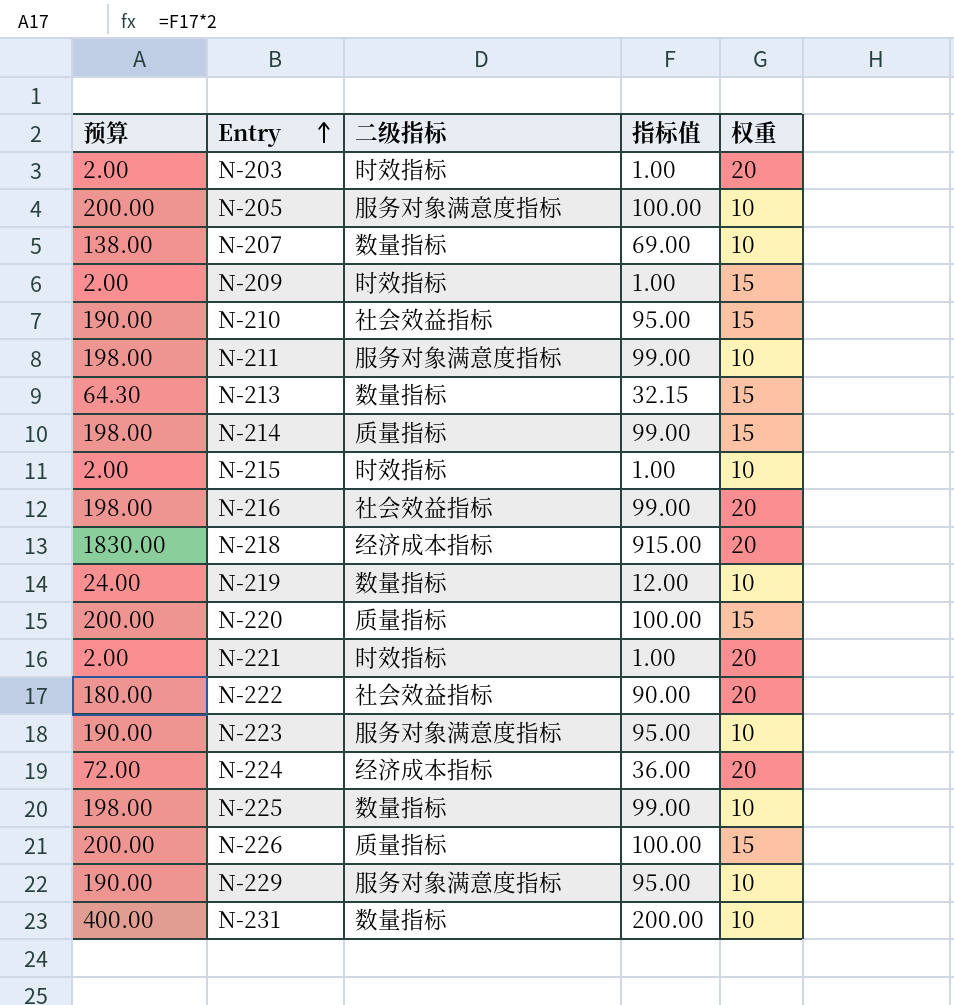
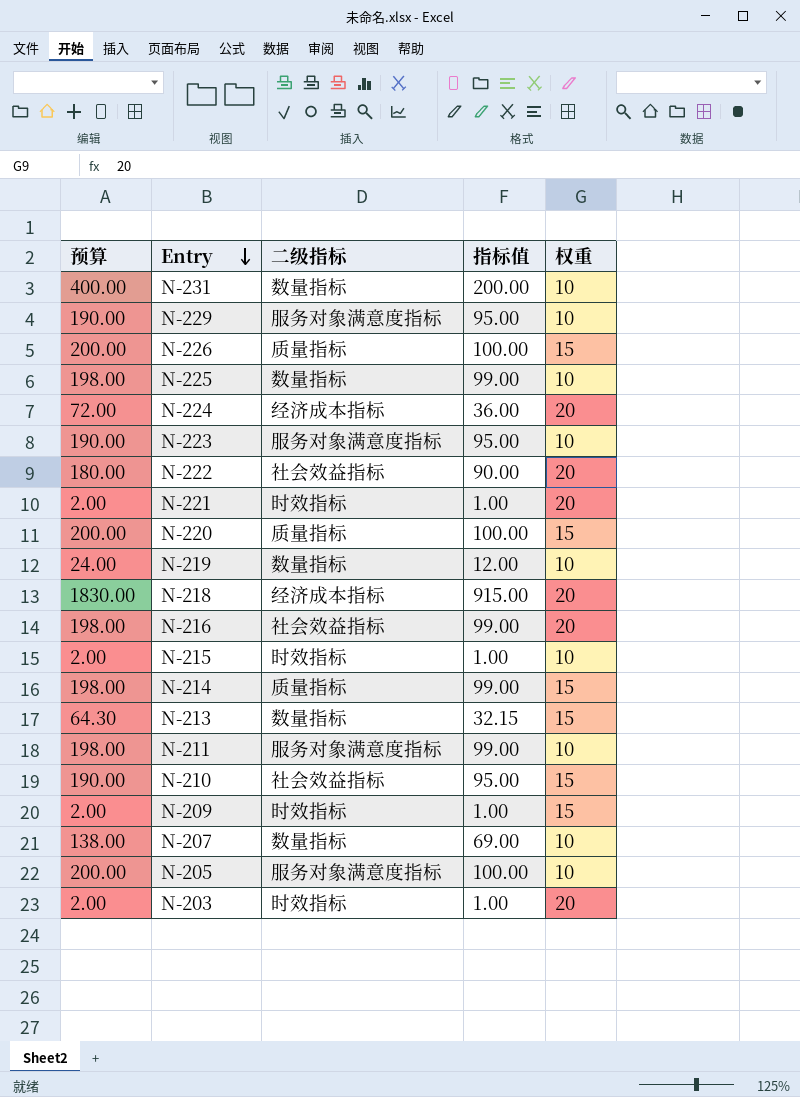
row order: Entry ascending -> Entry descending

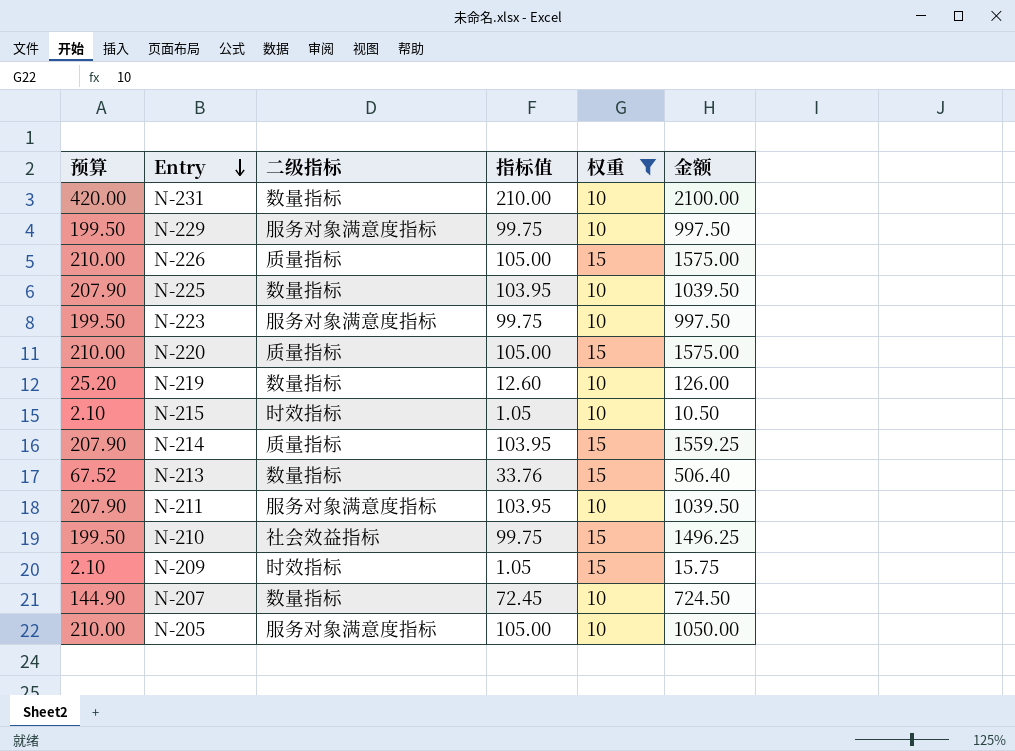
filter: none -> 权重 != 20
column 金额 | formula: none -> [指标值] * [权重]
N-231 | 预算: 400.00 -> 420.00
N-231 | 指标值: 200.00 -> 210.00
N-229 | 预算: 190.00 -> 199.50
N-229 | 指标值: 95.00 -> 99.75
N-226 | 预算: 200.00 -> 210.00
N-226 | 指标值: 100.00 -> 105.00
N-225 | 预算: 198.00 -> 207.90
N-225 | 指标值: 99.00 -> 103.95
N-223 | 预算: 190.00 -> 199.50
N-223 | 指标值: 95.00 -> 99.75
N-220 | 预算: 200.00 -> 210.00
N-220 | 指标值: 100.00 -> 105.00
N-219 | 预算: 24.00 -> 25.20
N-219 | 指标值: 12.00 -> 12.60
N-215 | 预算: 2.00 -> 2.10
N-215 | 指标值: 1.00 -> 1.05
N-214 | 预算: 198.00 -> 207.90
N-214 | 指标值: 99.00 -> 103.95
N-213 | 预算: 64.30 -> 67.52
N-213 | 指标值: 32.15 -> 33.76
N-211 | 预算: 198.00 -> 207.90
N-211 | 指标值: 99.00 -> 103.95
N-210 | 预算: 190.00 -> 199.50
N-210 | 指标值: 95.00 -> 99.75
N-209 | 预算: 2.00 -> 2.10
N-209 | 指标值: 1.00 -> 1.05
N-207 | 预算: 138.00 -> 144.90
N-207 | 指标值: 69.00 -> 72.45
N-205 | 预算: 200.00 -> 210.00
N-205 | 指标值: 100.00 -> 105.00

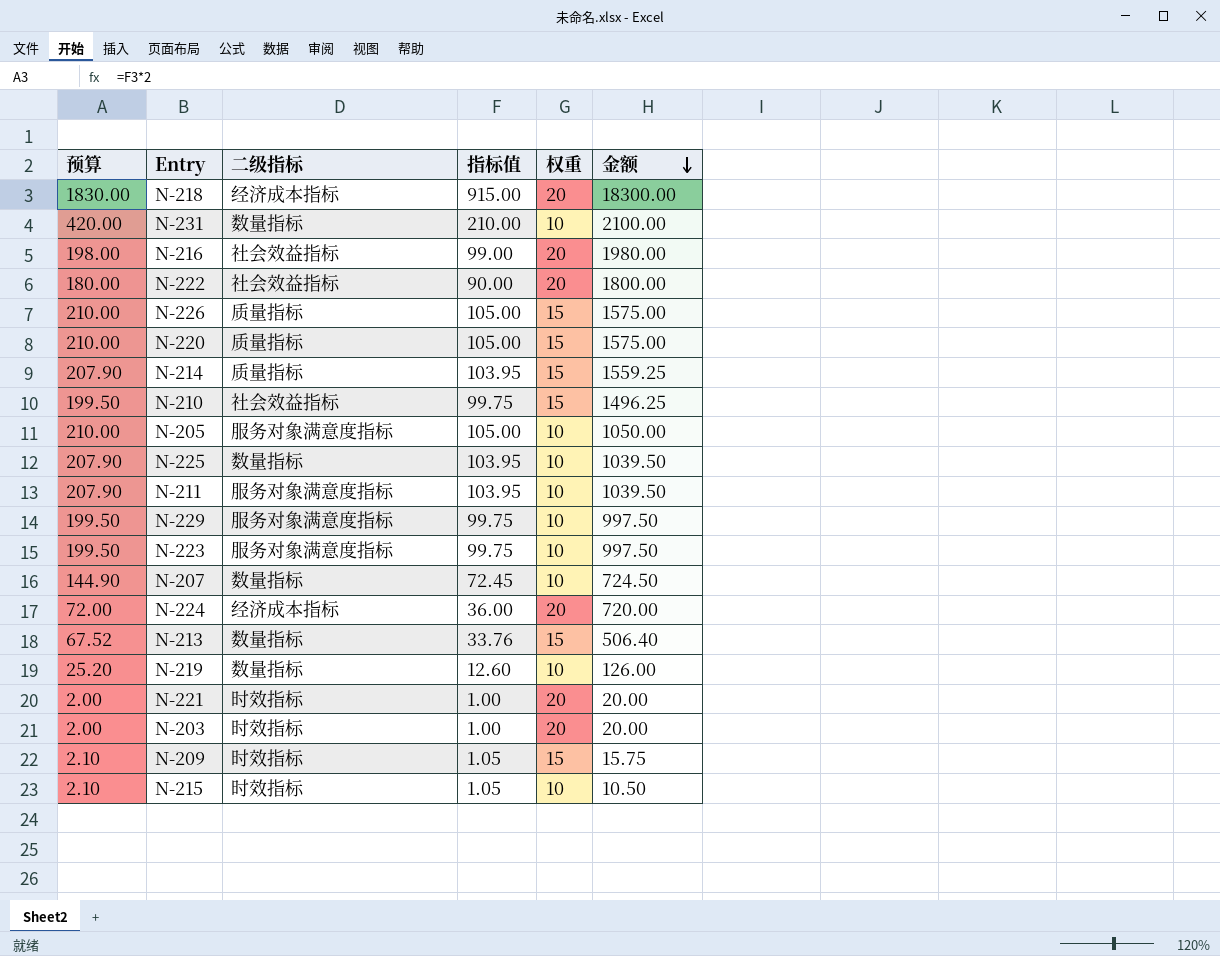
filter: 权重 != 20 -> none
row order: Entry descending -> 金额 descending

